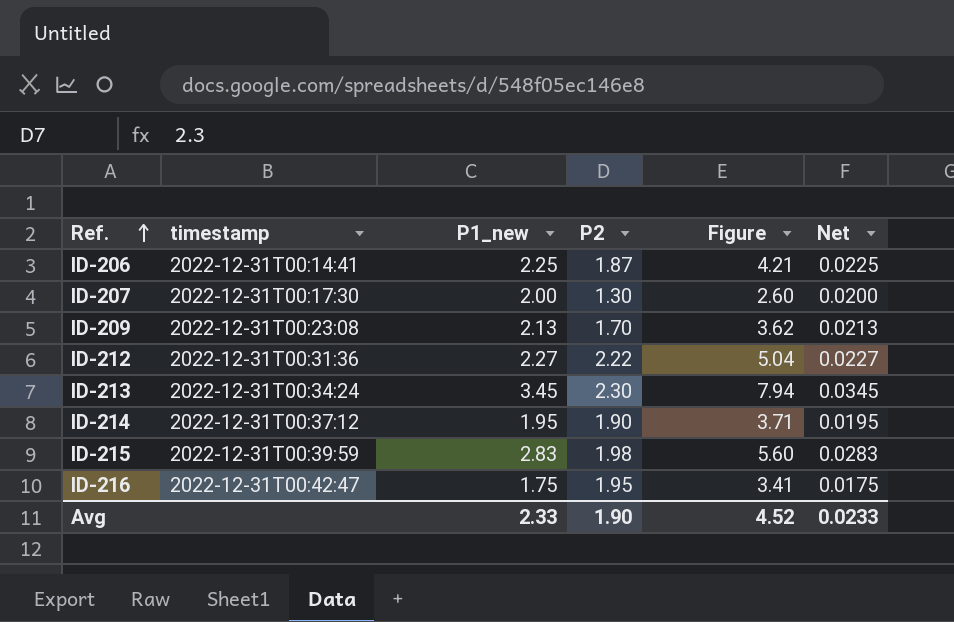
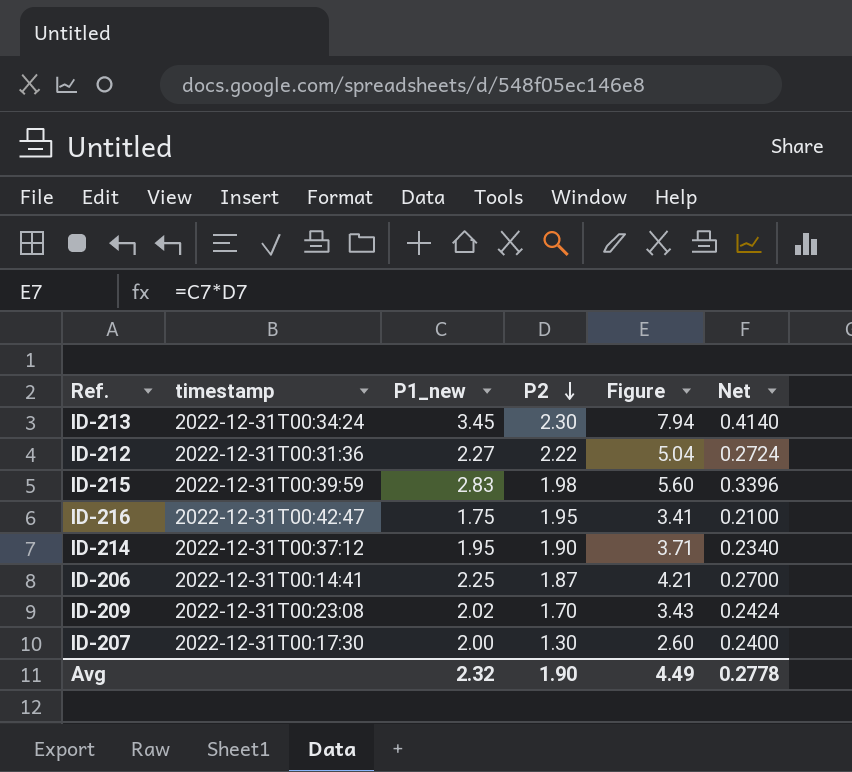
row order: Ref. ascending -> P2 descending
column Net | formula: [P1_new] * 0.01 -> [P1_new] * 0.12
ID-209 | P1_new: 2.13 -> 2.02
ID-209 | Figure: 3.62 -> 3.43
Avg | P1_new: 2.33 -> 2.32
Avg | Figure: 4.52 -> 4.49
Avg | Net: 0.0233 -> 0.2778

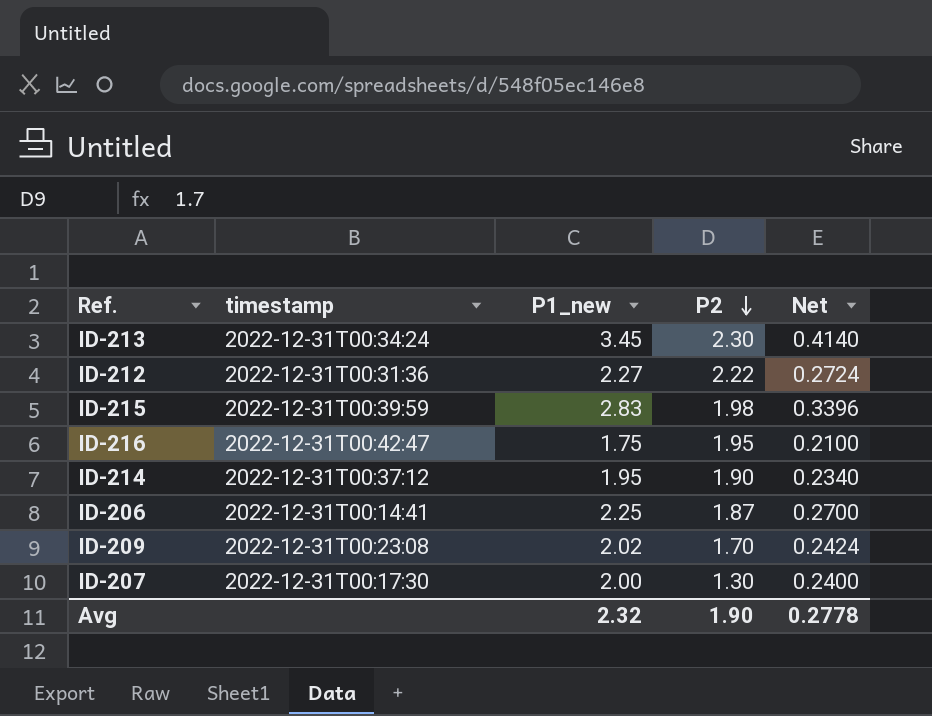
column Figure | formula: [P1_new] * [P2] -> none

